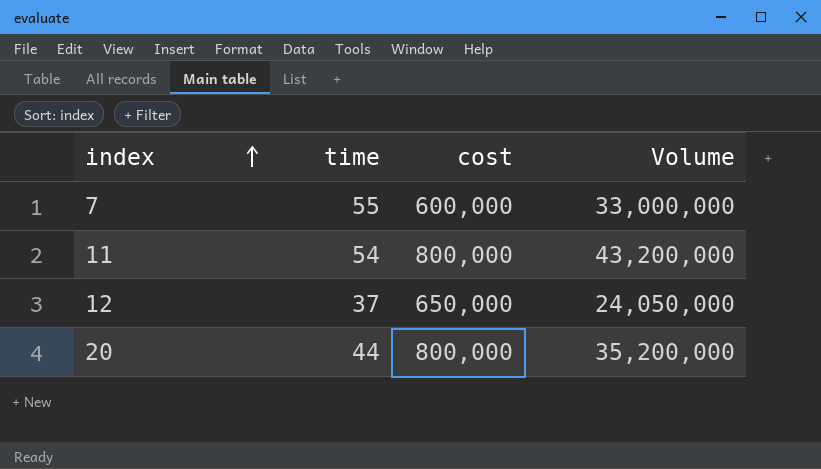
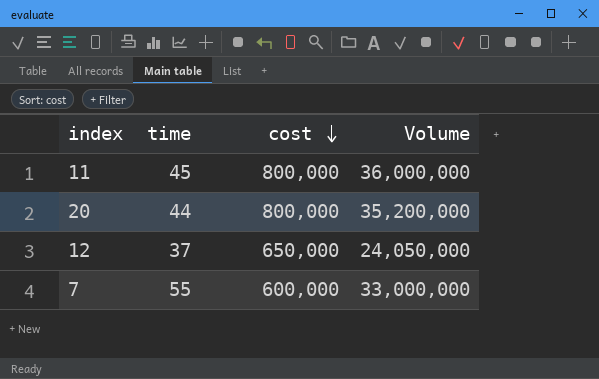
row order: index ascending -> cost descending
11 | time: 54 -> 45
11 | Volume: 43,200,000 -> 36,000,000

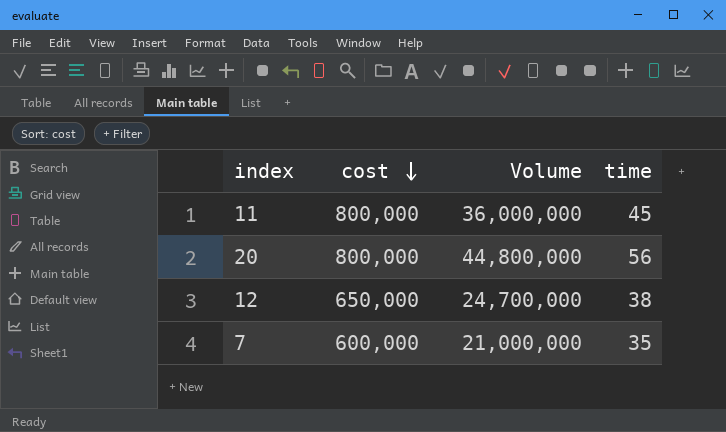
column time | position: 2 -> 4
20 | Volume: 35,200,000 -> 44,800,000
20 | time: 44 -> 56
12 | Volume: 24,050,000 -> 24,700,000
12 | time: 37 -> 38
7 | Volume: 33,000,000 -> 21,000,000
7 | time: 55 -> 35

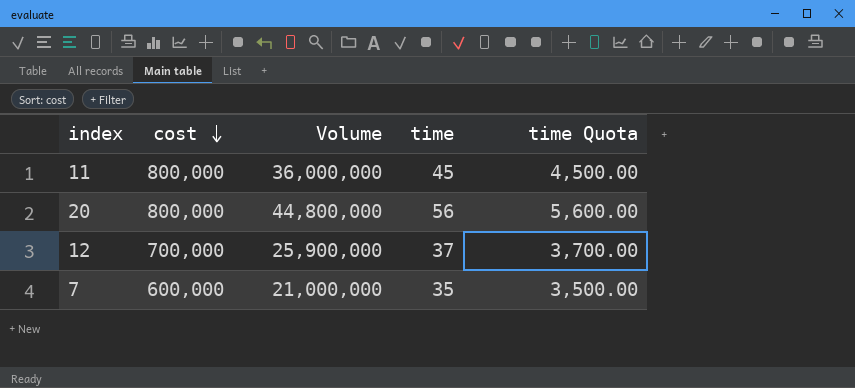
column time Quota | formula: none -> [time] * 100
12 | cost: 650,000 -> 700,000
12 | Volume: 24,700,000 -> 25,900,000
12 | time: 38 -> 37

